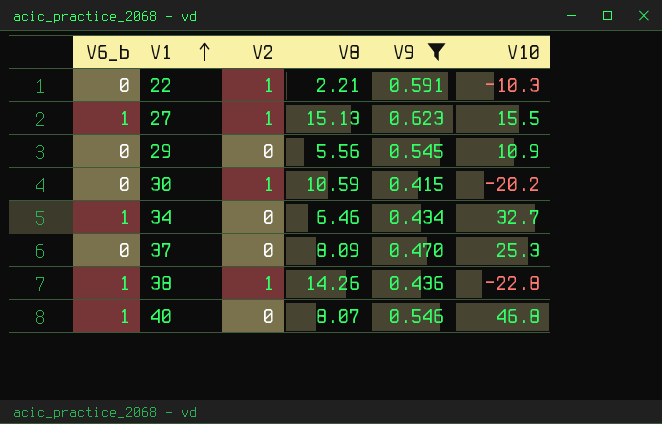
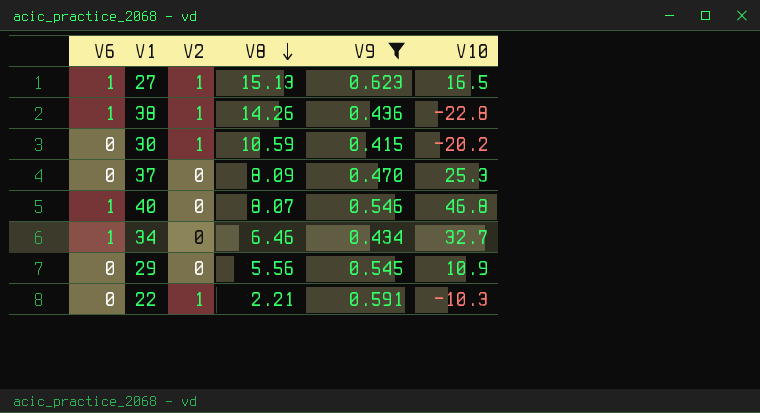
row order: V1 ascending -> V8 descending
column name: V6_b -> V6
27 | V10: 15.5 -> 16.5

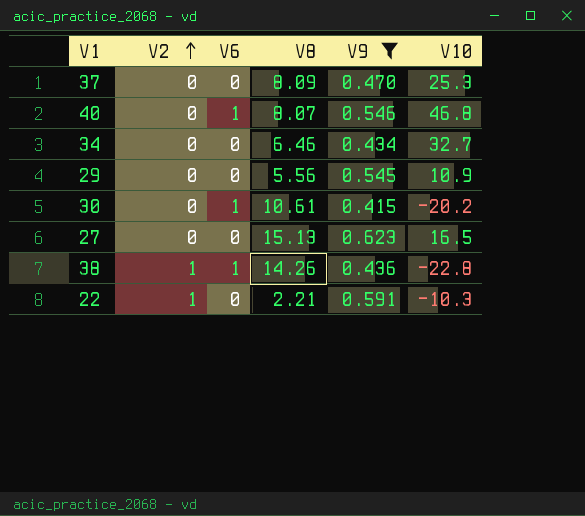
row order: V8 descending -> V2 ascending
column V6 | position: 1 -> 3
34 | V6: 1 -> 0
30 | V2: 1 -> 0
30 | V6: 0 -> 1
30 | V8: 10.59 -> 10.61
27 | V2: 1 -> 0
27 | V6: 1 -> 0

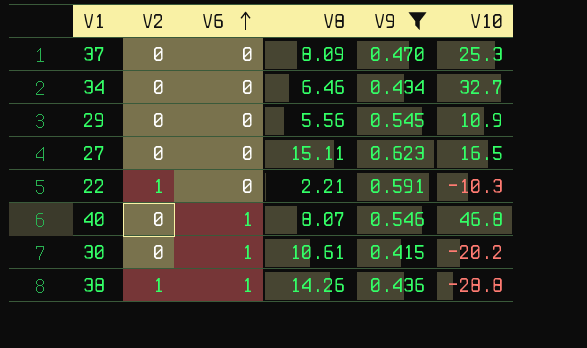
row order: V2 ascending -> V6 ascending
27 | V8: 15.13 -> 15.11
38 | V10: -22.8 -> -28.8

